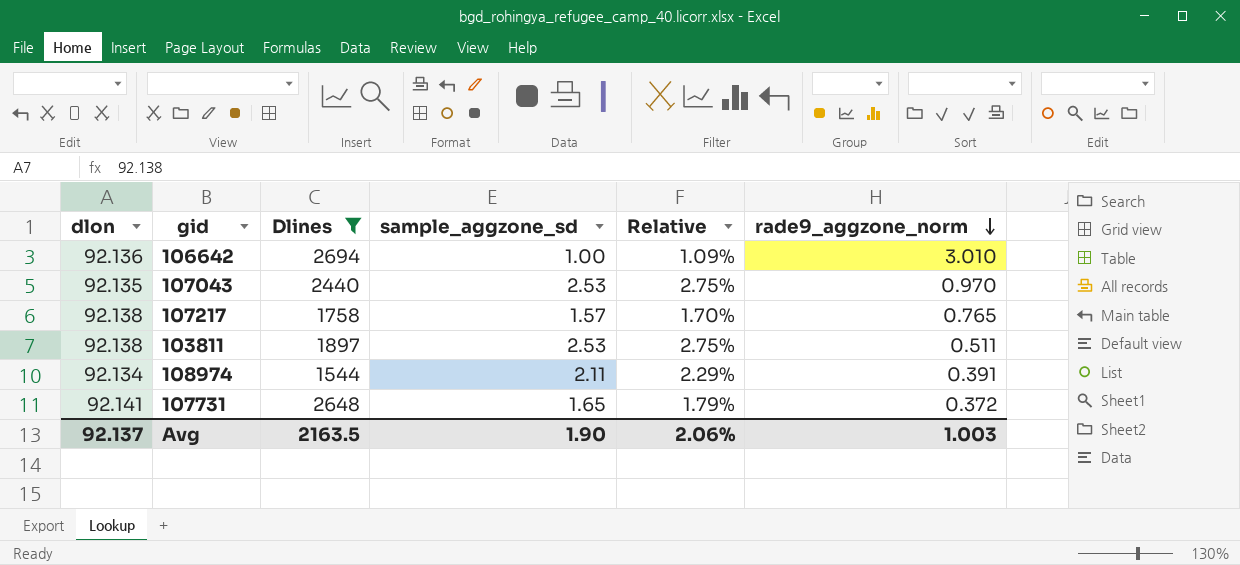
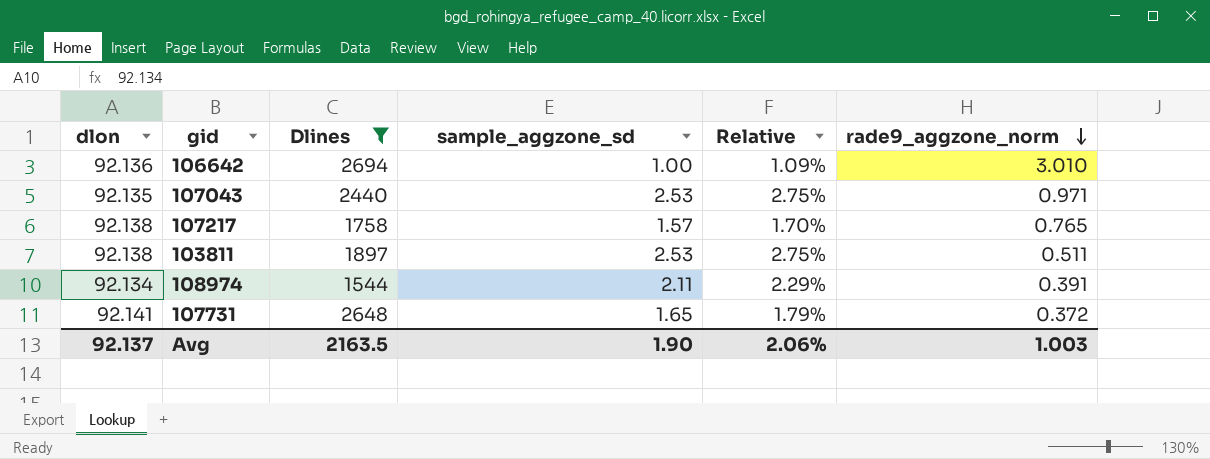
107043 | rade9_aggzone_norm: 0.970 -> 0.971

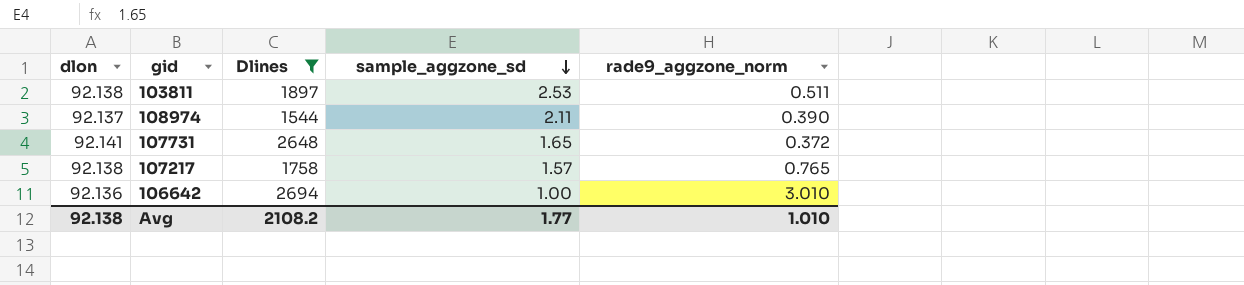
row order: rade9_aggzone_norm descending -> sample_aggzone_sd descending
column Relative | formula: [sample_aggzone_sd] / [dlon] -> none
row 107043: 92.135 | 2440 | 2.53 | 2.75% | 0.971 -> none
108974 | dlon: 92.134 -> 92.137
108974 | rade9_aggzone_norm: 0.391 -> 0.390
Avg | dlon: 92.137 -> 92.138
Avg | Dlines: 2163.5 -> 2108.2
Avg | sample_aggzone_sd: 1.90 -> 1.77
Avg | rade9_aggzone_norm: 1.003 -> 1.010

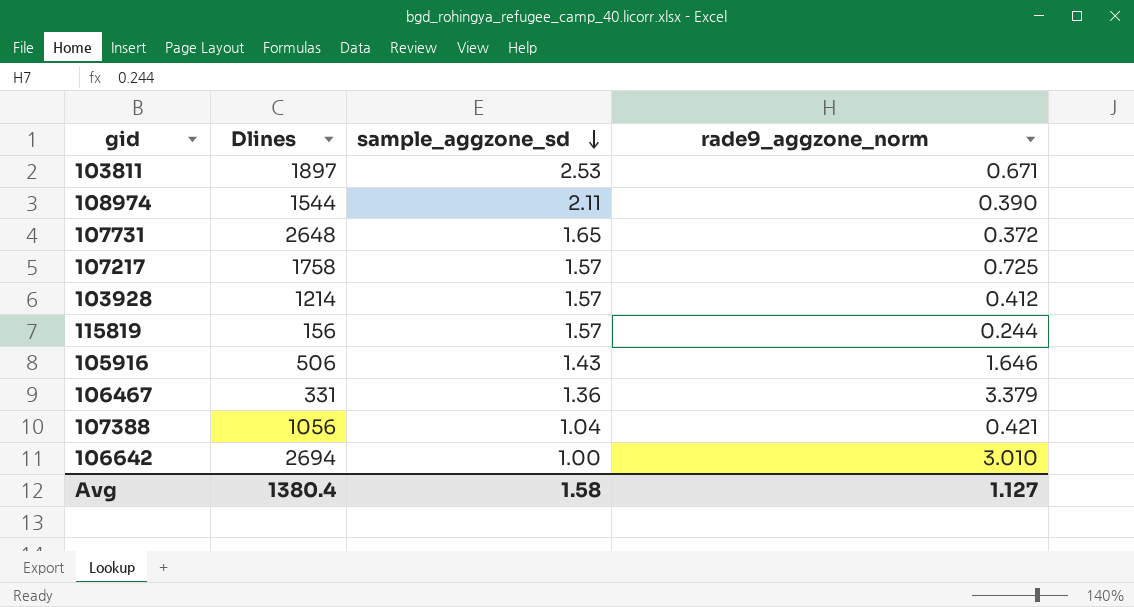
filter: Dlines >= 1544 -> none
column dlon | position: 1 -> none
103811 | rade9_aggzone_norm: 0.511 -> 0.671
107217 | rade9_aggzone_norm: 0.765 -> 0.725
Avg | Dlines: 2108.2 -> 1380.4
Avg | sample_aggzone_sd: 1.77 -> 1.58
Avg | rade9_aggzone_norm: 1.010 -> 1.127

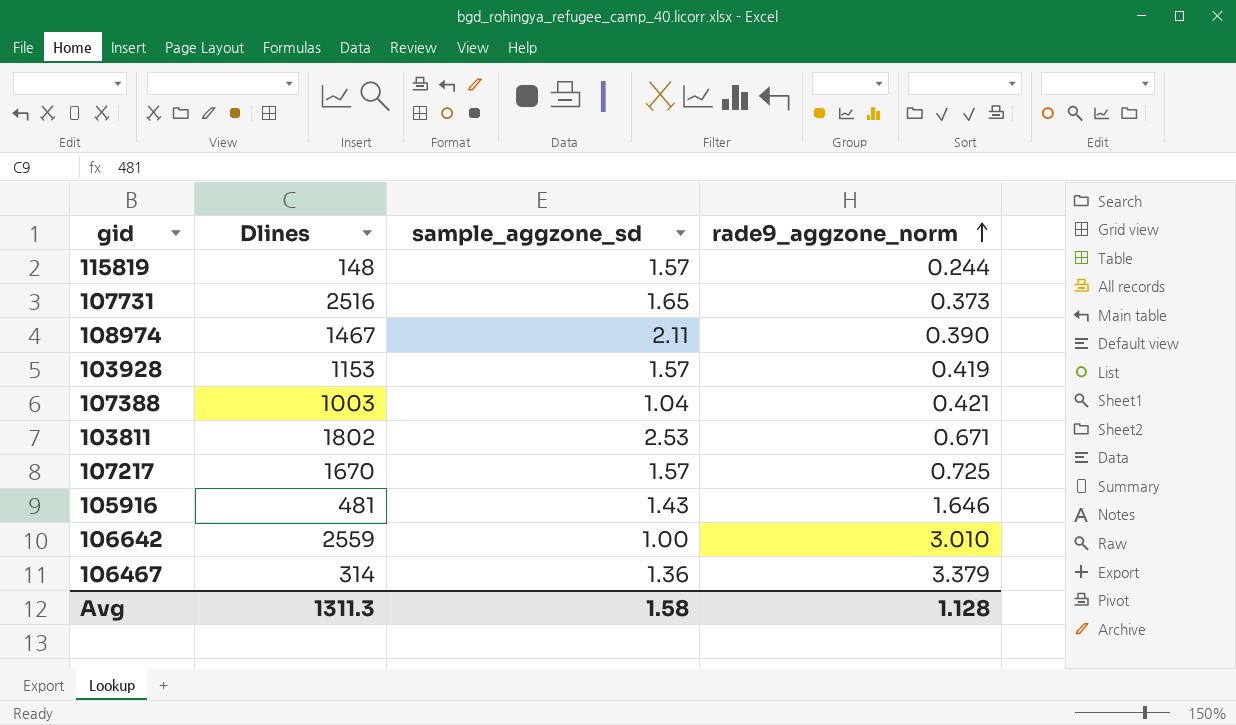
row order: sample_aggzone_sd descending -> rade9_aggzone_norm ascending
115819 | Dlines: 156 -> 148
107731 | Dlines: 2648 -> 2516
107731 | rade9_aggzone_norm: 0.372 -> 0.373
108974 | Dlines: 1544 -> 1467
103928 | Dlines: 1214 -> 1153
103928 | rade9_aggzone_norm: 0.412 -> 0.419
107388 | Dlines: 1056 -> 1003
103811 | Dlines: 1897 -> 1802
107217 | Dlines: 1758 -> 1670
105916 | Dlines: 506 -> 481
106642 | Dlines: 2694 -> 2559
106467 | Dlines: 331 -> 314
Avg | Dlines: 1380.4 -> 1311.3
Avg | rade9_aggzone_norm: 1.127 -> 1.128

